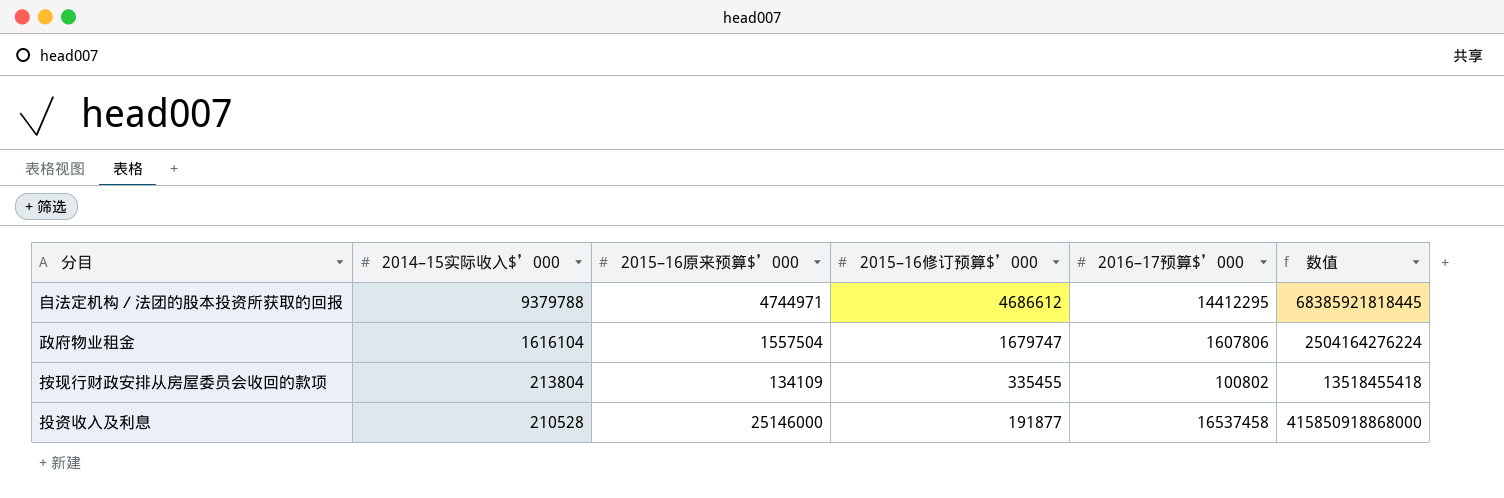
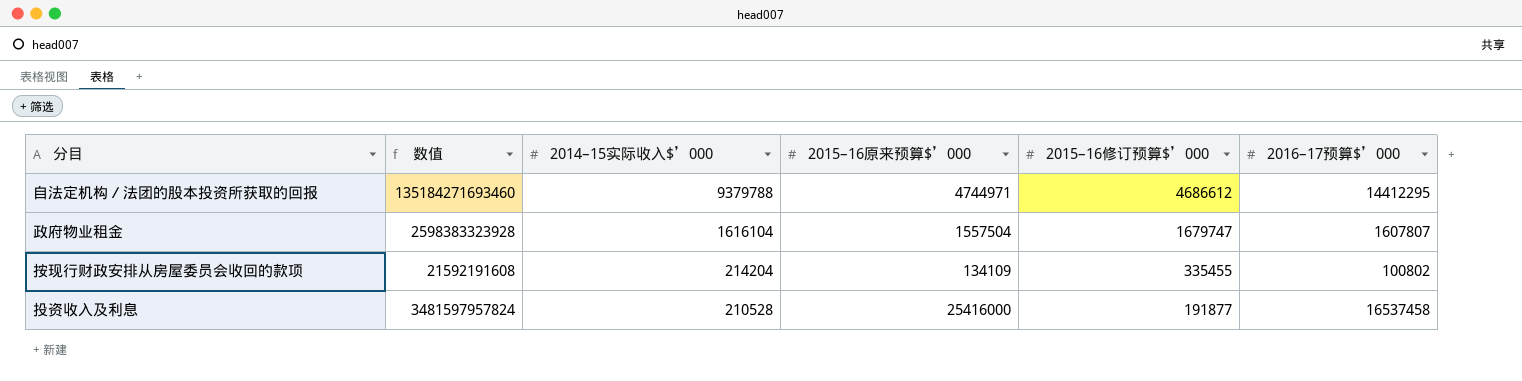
column 数值 | formula: [2015–16原来预算$’000] * [2016–17预算$’000] -> [2014–15实际收入$’000] * [2016–17预算$’000]
column 数值 | position: 6 -> 2
政府物业租金 | 2016–17预算$’000: 1607806 -> 1607807
按现行财政安排从房屋委员会收回的款项 | 2014–15实际收入$’000: 213804 -> 214204
投资收入及利息 | 2015–16原来预算$’000: 25146000 -> 25416000

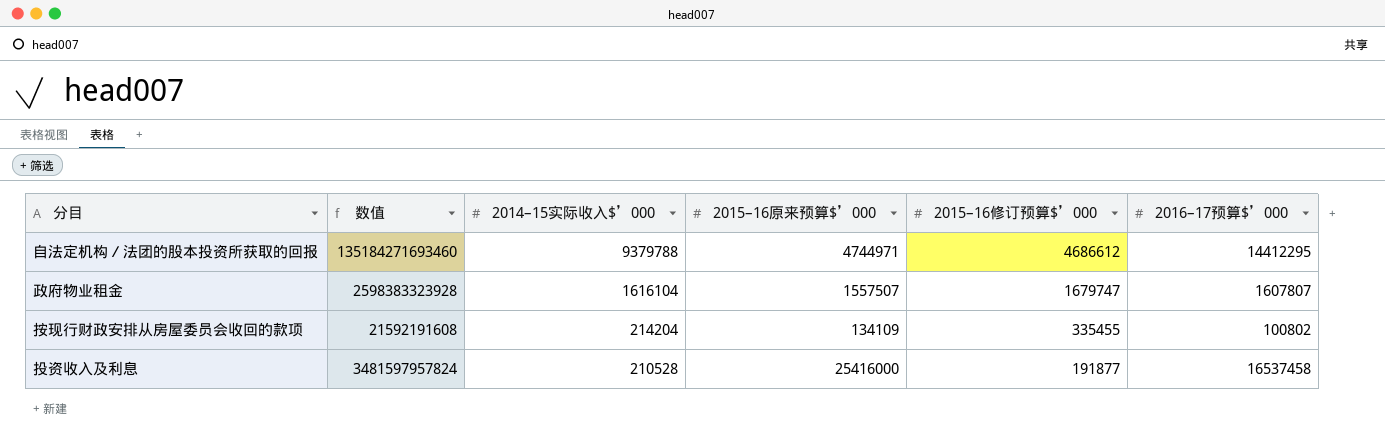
政府物业租金 | 2015–16原来预算$’000: 1557504 -> 1557507

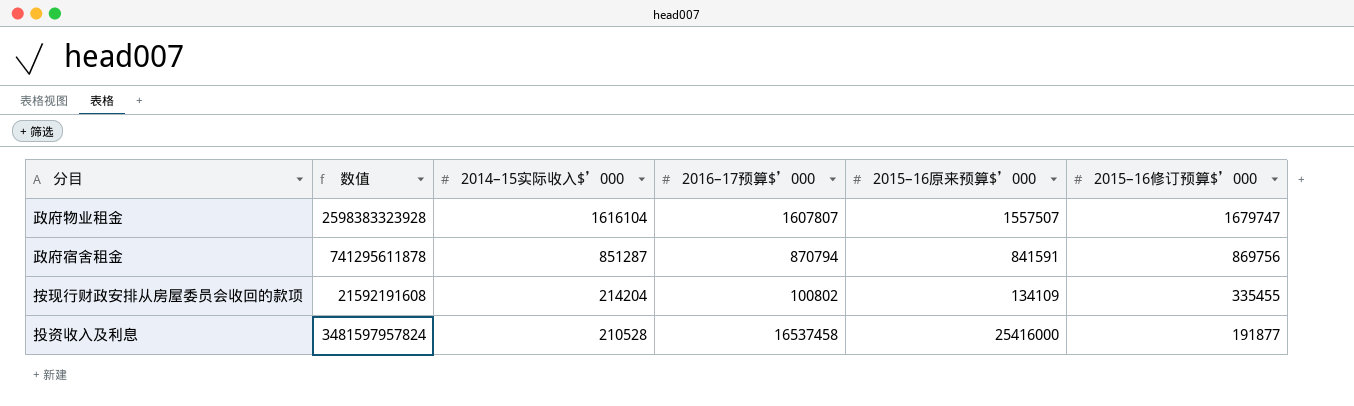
column 2016–17预算$’000 | position: 6 -> 4
row 自法定机构／法团的股本投资所获取的回报: 135184271693460 | 9379788 | 4744971 | 4686612 | 14412295 -> none
row 政府宿舍租金: none -> 741295611878 | 851287 | 870794 | 841591 | 869756

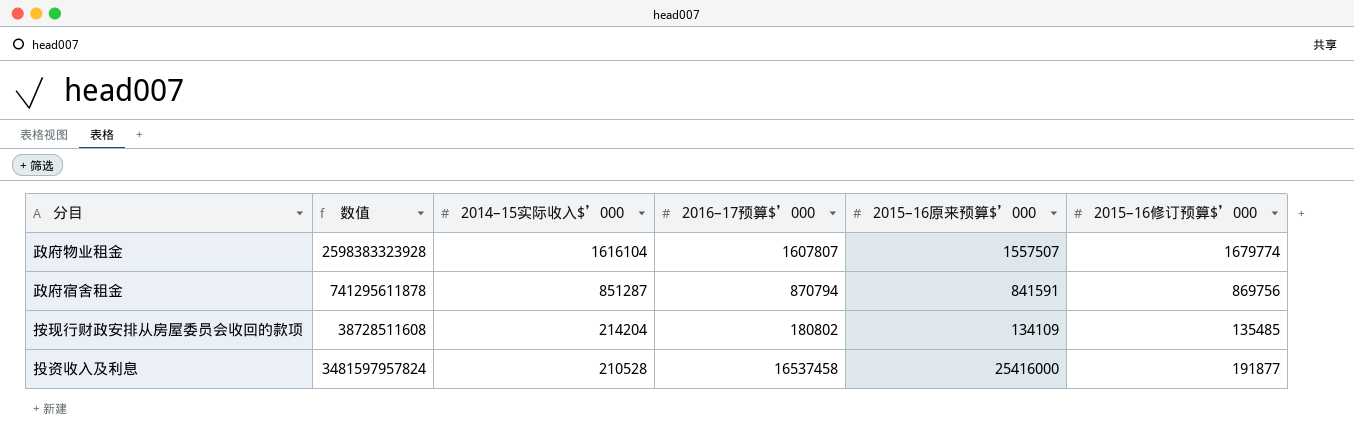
政府物业租金 | 2015–16修订预算$’000: 1679747 -> 1679774
按现行财政安排从房屋委员会收回的款项 | 数值: 21592191608 -> 38728511608
按现行财政安排从房屋委员会收回的款项 | 2016–17预算$’000: 100802 -> 180802
按现行财政安排从房屋委员会收回的款项 | 2015–16修订预算$’000: 335455 -> 135485

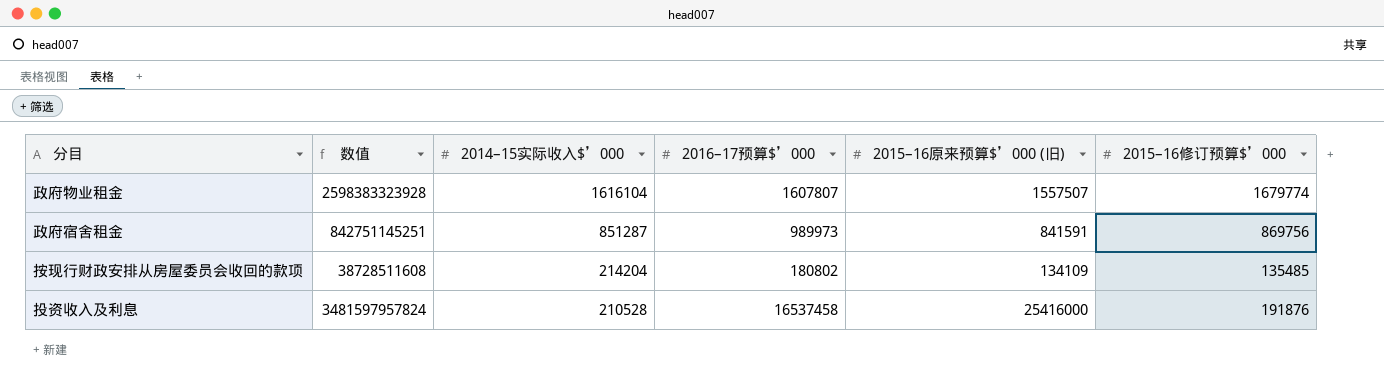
column name: 2015–16原来预算$’000 -> 2015–16原来预算$’000 (旧)
政府宿舍租金 | 数值: 741295611878 -> 842751145251
政府宿舍租金 | 2016–17预算$’000: 870794 -> 989973
投资收入及利息 | 2015–16修订预算$’000: 191877 -> 191876

